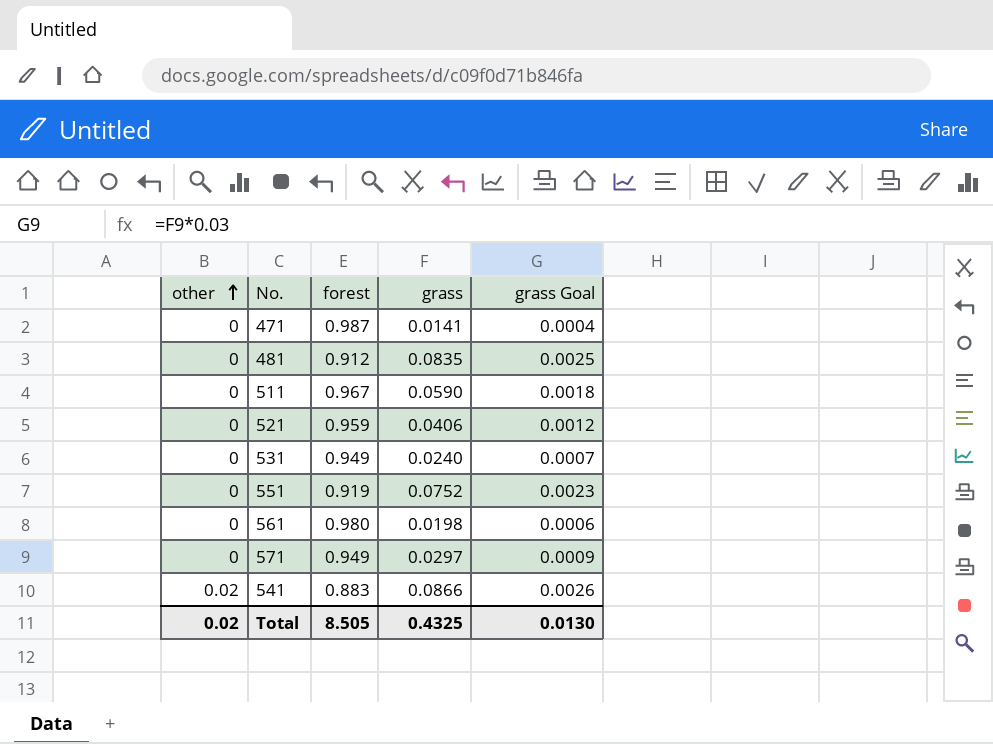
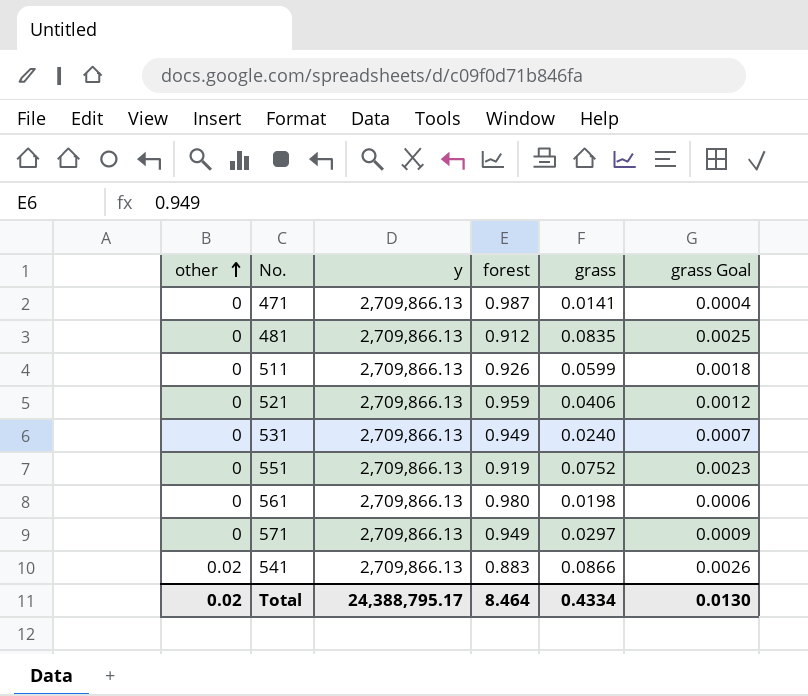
column y | position: none -> 3
511 | forest: 0.967 -> 0.926
511 | grass: 0.0590 -> 0.0599
Total | forest: 8.505 -> 8.464
Total | grass: 0.4325 -> 0.4334

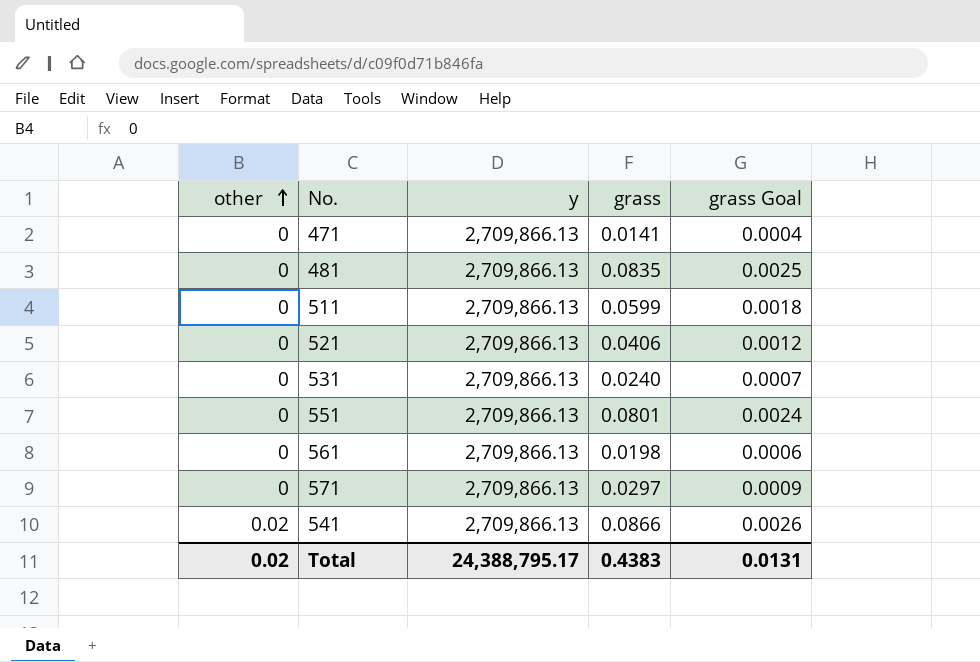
column forest | position: 4 -> none
551 | grass: 0.0752 -> 0.0801
551 | grass Goal: 0.0023 -> 0.0024
Total | grass: 0.4334 -> 0.4383
Total | grass Goal: 0.0130 -> 0.0131

